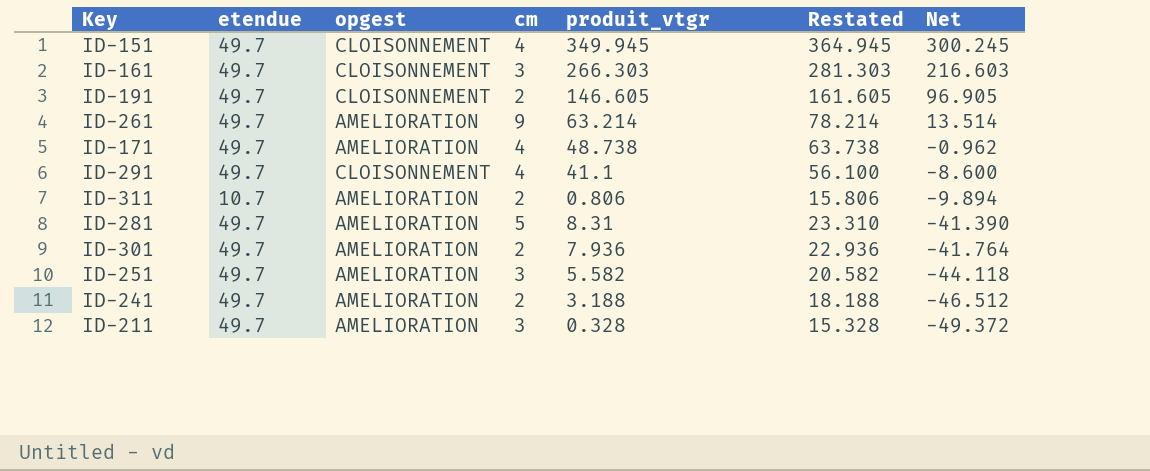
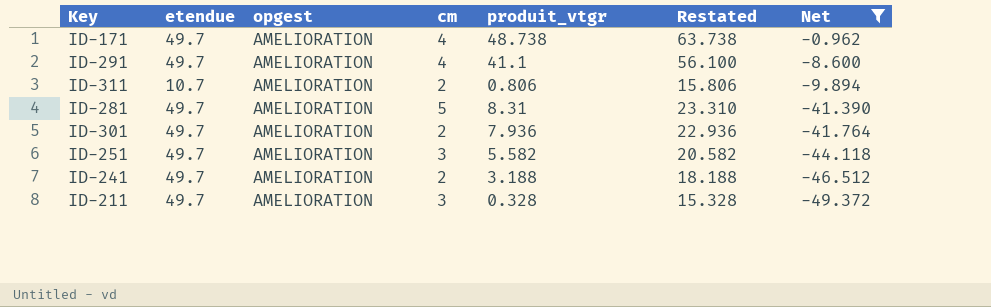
filter: none -> Net <= -0.962
ID-291 | opgest: CLOISONNEMENT -> AMELIORATION

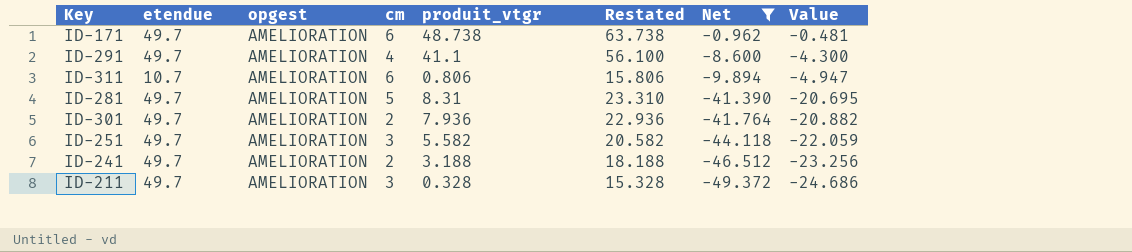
column Value | formula: none -> [Net] * 0.5
ID-171 | cm: 4 -> 6
ID-311 | cm: 2 -> 6

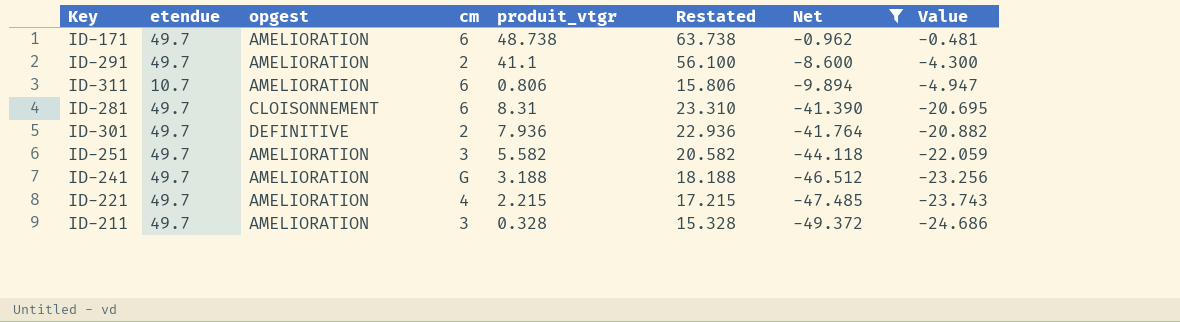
ID-291 | cm: 4 -> 2
ID-281 | opgest: AMELIORATION -> CLOISONNEMENT
ID-281 | cm: 5 -> 6
ID-301 | opgest: AMELIORATION -> DEFINITIVE
ID-241 | cm: 2 -> G
row ID-221: none -> 49.7 | AMELIORATION | 4 | 2.215 | 17.215 | -47.485 | -23.743

